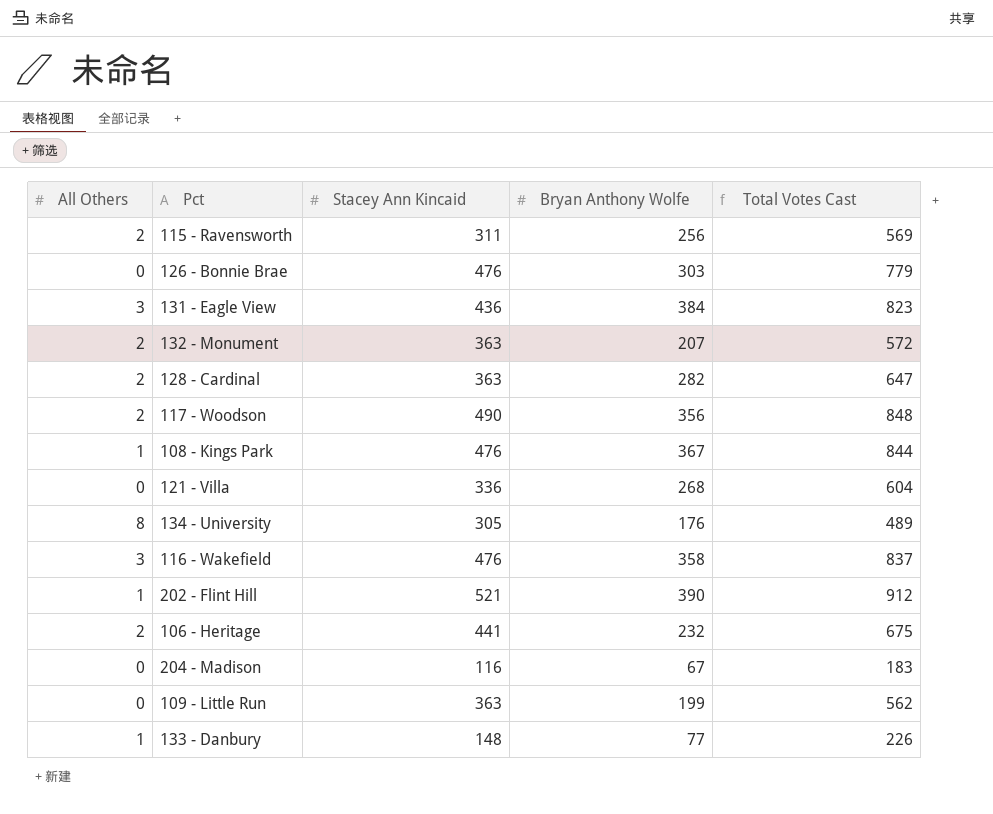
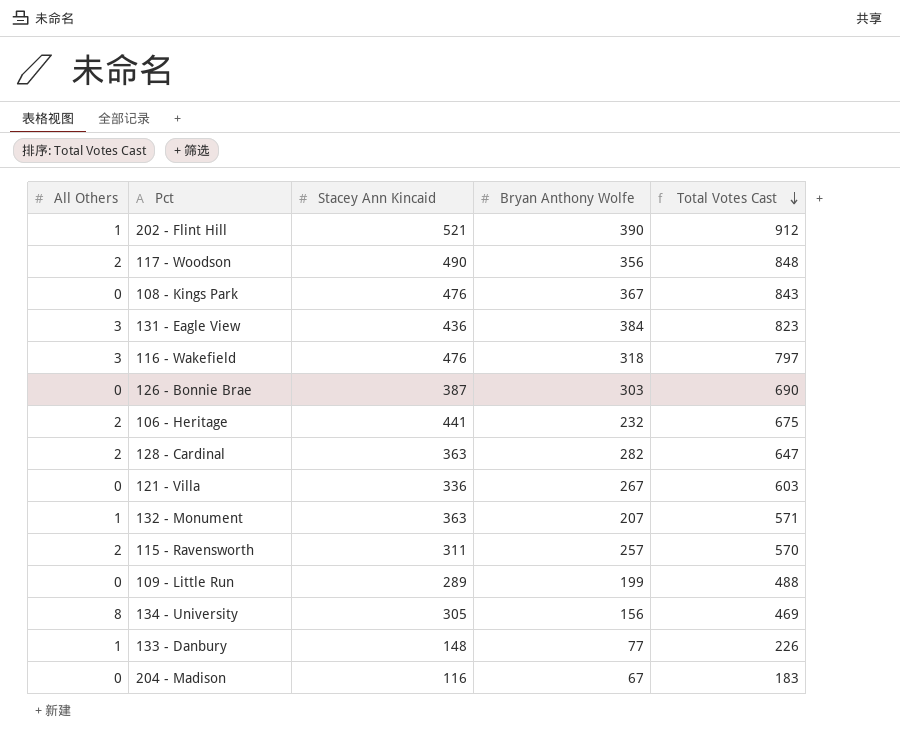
row order: none -> Total Votes Cast descending
108 - Kings Park | All Others: 1 -> 0
108 - Kings Park | Total Votes Cast: 844 -> 843
116 - Wakefield | Bryan Anthony Wolfe: 358 -> 318
116 - Wakefield | Total Votes Cast: 837 -> 797
126 - Bonnie Brae | Stacey Ann Kincaid: 476 -> 387
126 - Bonnie Brae | Total Votes Cast: 779 -> 690
121 - Villa | Bryan Anthony Wolfe: 268 -> 267
121 - Villa | Total Votes Cast: 604 -> 603
132 - Monument | All Others: 2 -> 1
132 - Monument | Total Votes Cast: 572 -> 571
115 - Ravensworth | Bryan Anthony Wolfe: 256 -> 257
115 - Ravensworth | Total Votes Cast: 569 -> 570
109 - Little Run | Stacey Ann Kincaid: 363 -> 289
109 - Little Run | Total Votes Cast: 562 -> 488
134 - University | Bryan Anthony Wolfe: 176 -> 156
134 - University | Total Votes Cast: 489 -> 469

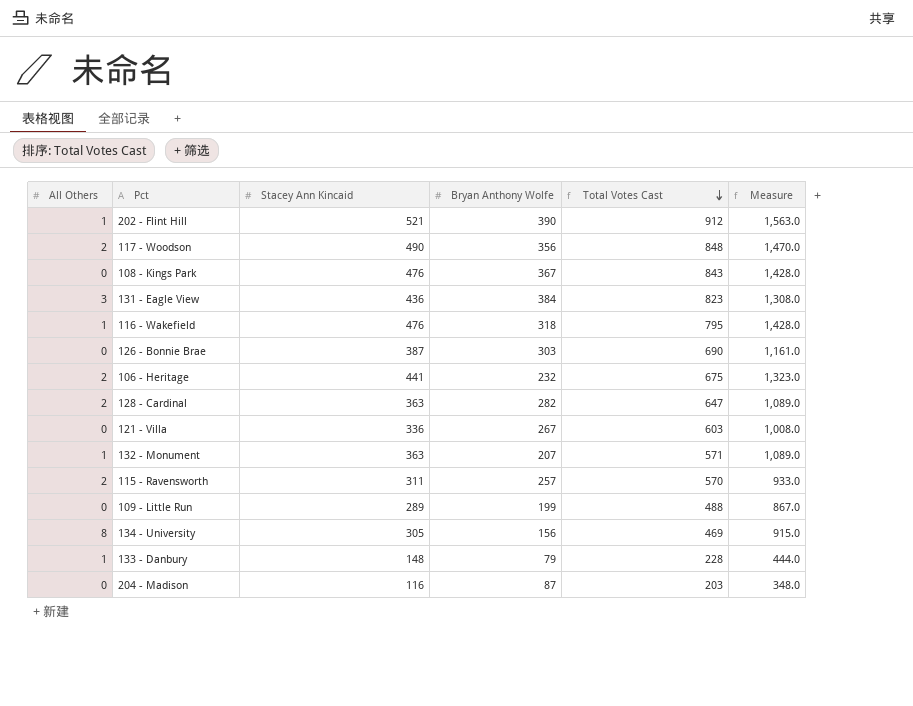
column Measure | formula: none -> [Stacey Ann Kincaid] * 3
116 - Wakefield | All Others: 3 -> 1
116 - Wakefield | Total Votes Cast: 797 -> 795
133 - Danbury | Bryan Anthony Wolfe: 77 -> 79
133 - Danbury | Total Votes Cast: 226 -> 228
204 - Madison | Bryan Anthony Wolfe: 67 -> 87
204 - Madison | Total Votes Cast: 183 -> 203

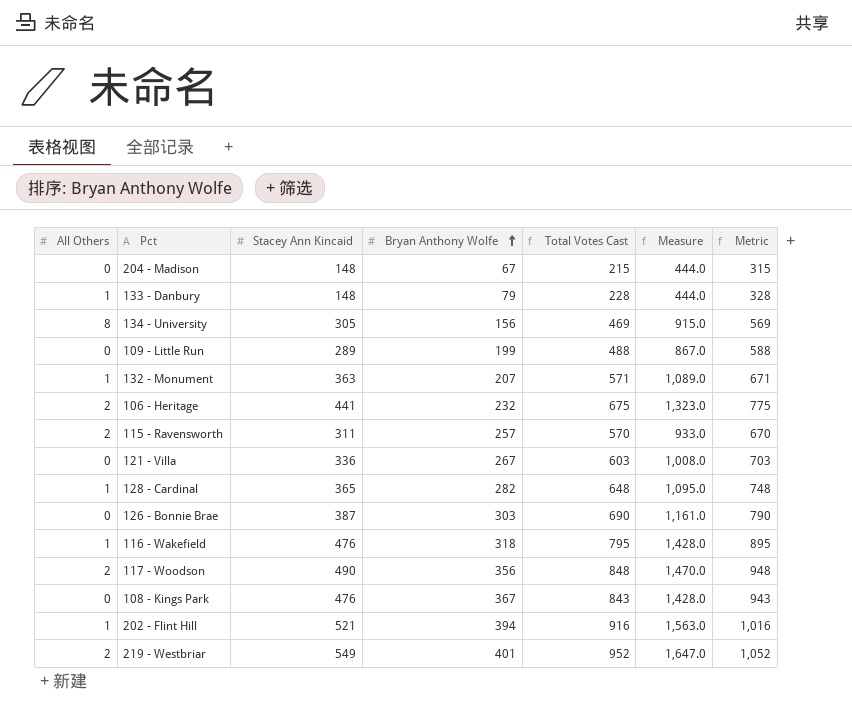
row order: Total Votes Cast descending -> Bryan Anthony Wolfe ascending
column Metric | formula: none -> [Total Votes Cast] + 100
row 131 - Eagle View: 3 | 436 | 384 | 823 | 1,308.0 -> none
204 - Madison | Stacey Ann Kincaid: 116 -> 148
204 - Madison | Bryan Anthony Wolfe: 87 -> 67
204 - Madison | Total Votes Cast: 203 -> 215
204 - Madison | Measure: 348.0 -> 444.0
128 - Cardinal | All Others: 2 -> 1
128 - Cardinal | Stacey Ann Kincaid: 363 -> 365
128 - Cardinal | Total Votes Cast: 647 -> 648
128 - Cardinal | Measure: 1,089.0 -> 1,095.0
202 - Flint Hill | Bryan Anthony Wolfe: 390 -> 394
202 - Flint Hill | Total Votes Cast: 912 -> 916
row 219 - Westbriar: none -> 2 | 549 | 401 | 952 | 1,647.0 | 1,052

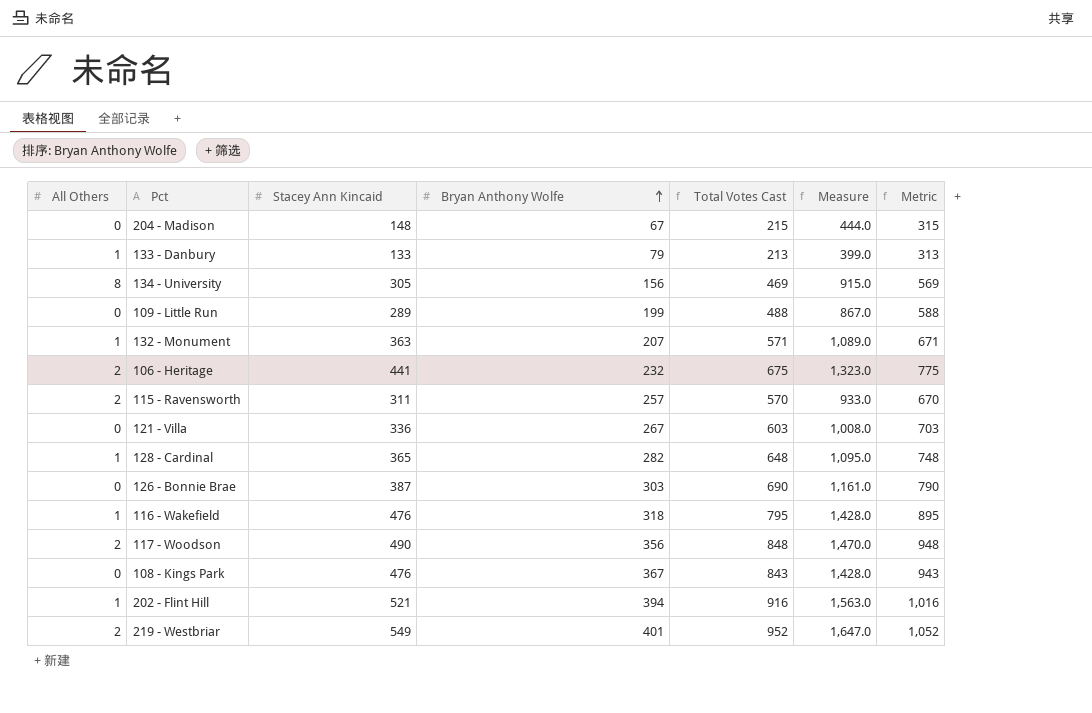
133 - Danbury | Stacey Ann Kincaid: 148 -> 133
133 - Danbury | Total Votes Cast: 228 -> 213
133 - Danbury | Measure: 444.0 -> 399.0
133 - Danbury | Metric: 328 -> 313

